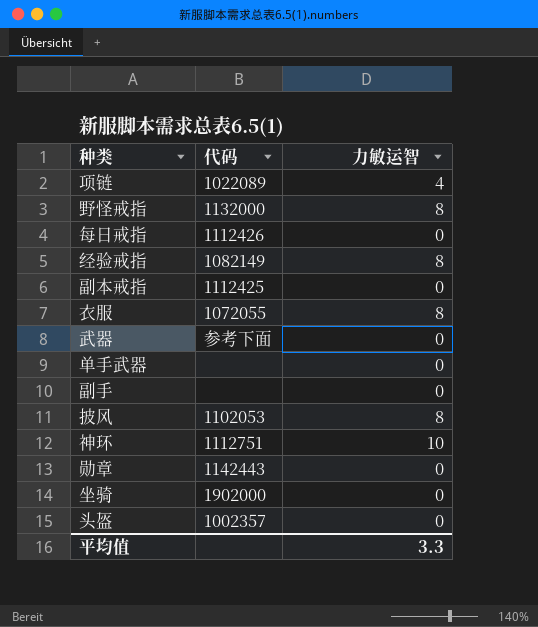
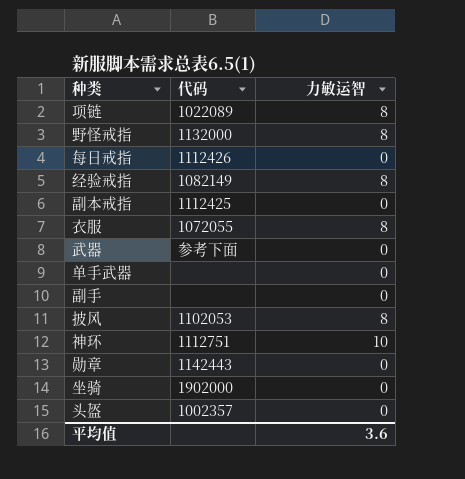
项链 | 力敏运智: 4 -> 8
平均值 | 力敏运智: 3.3 -> 3.6

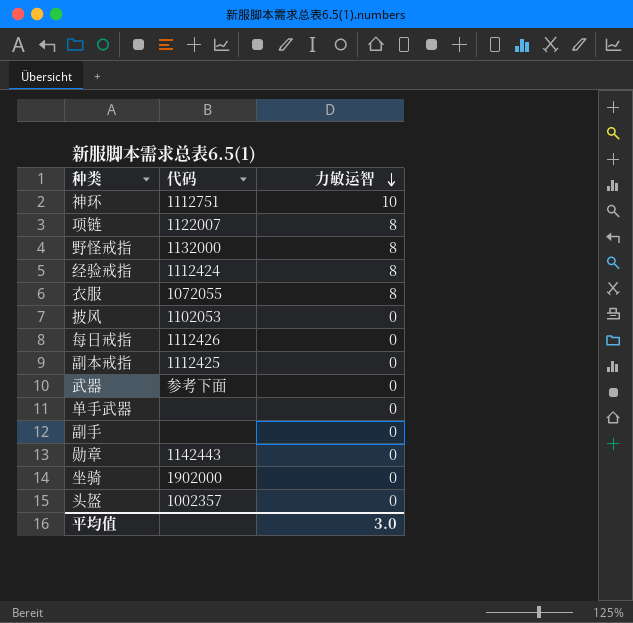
row order: none -> 力敏运智 descending
项链 | 代码: 1022089 -> 1122007
经验戒指 | 代码: 1082149 -> 1112424
披风 | 力敏运智: 8 -> 0
平均值 | 力敏运智: 3.6 -> 3.0

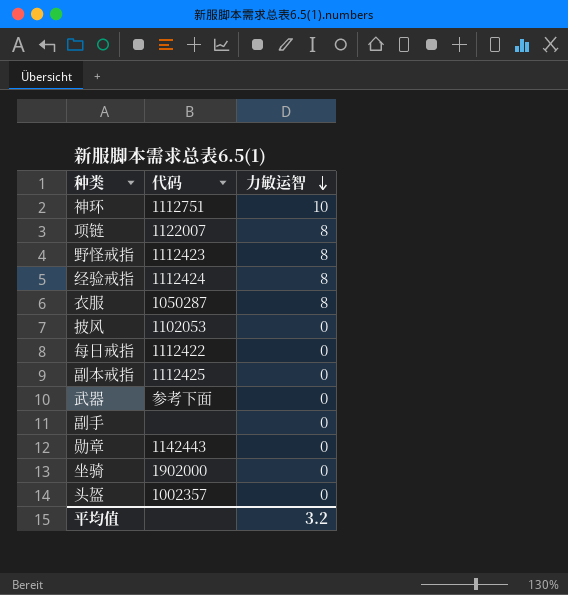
row 单手武器: none | 0 -> none
野怪戒指 | 代码: 1132000 -> 1112423
衣服 | 代码: 1072055 -> 1050287
每日戒指 | 代码: 1112426 -> 1112422
平均值 | 力敏运智: 3.0 -> 3.2

